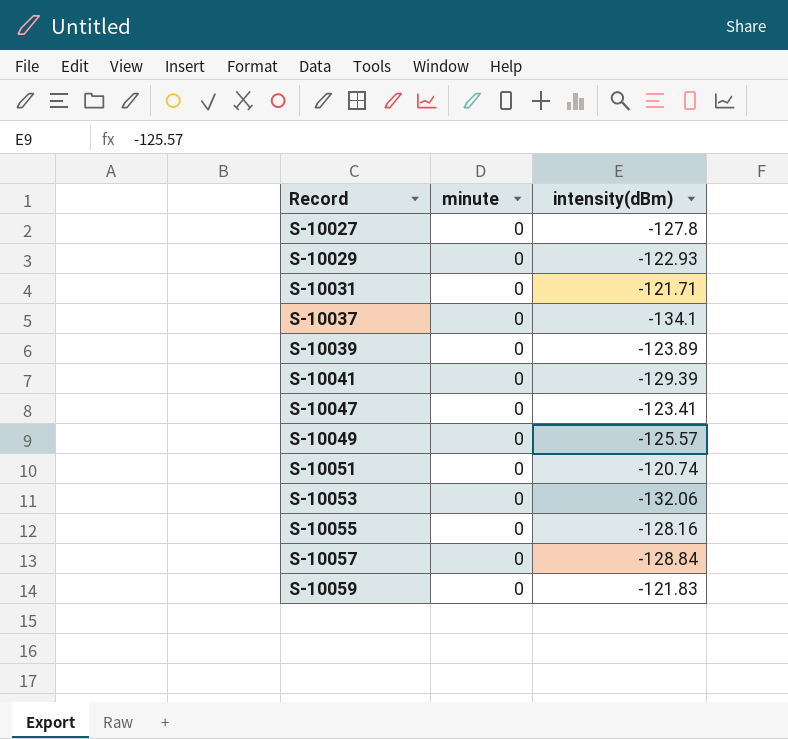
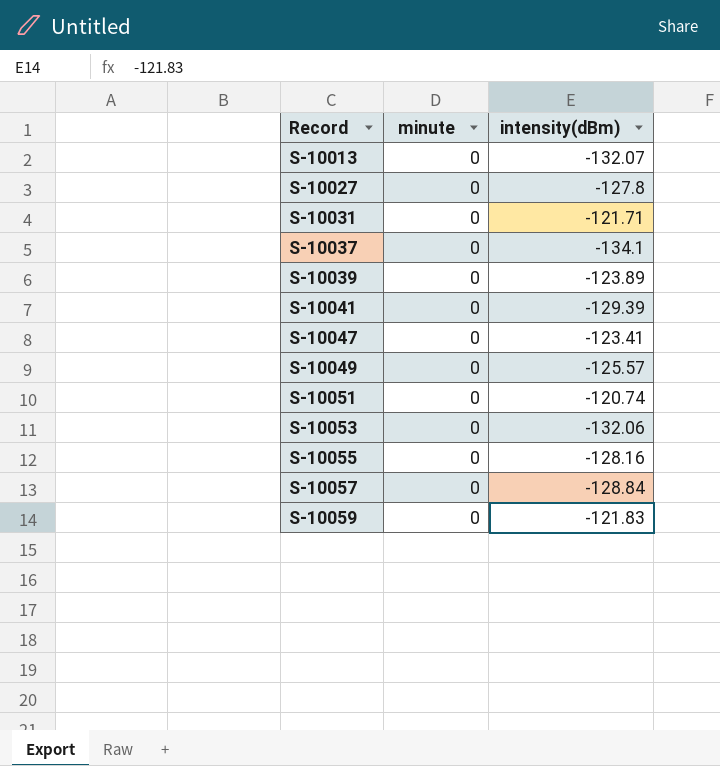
row S-10029: 0 | -122.93 -> none
row S-10013: none -> 0 | -132.07

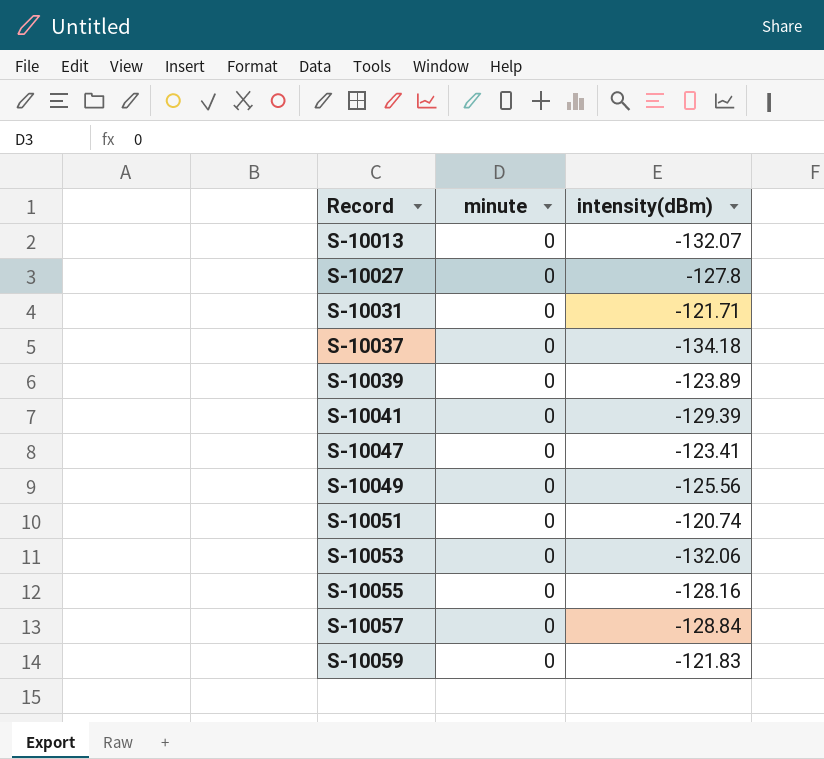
S-10037 | intensity(dBm): -134.1 -> -134.18
S-10049 | intensity(dBm): -125.57 -> -125.56

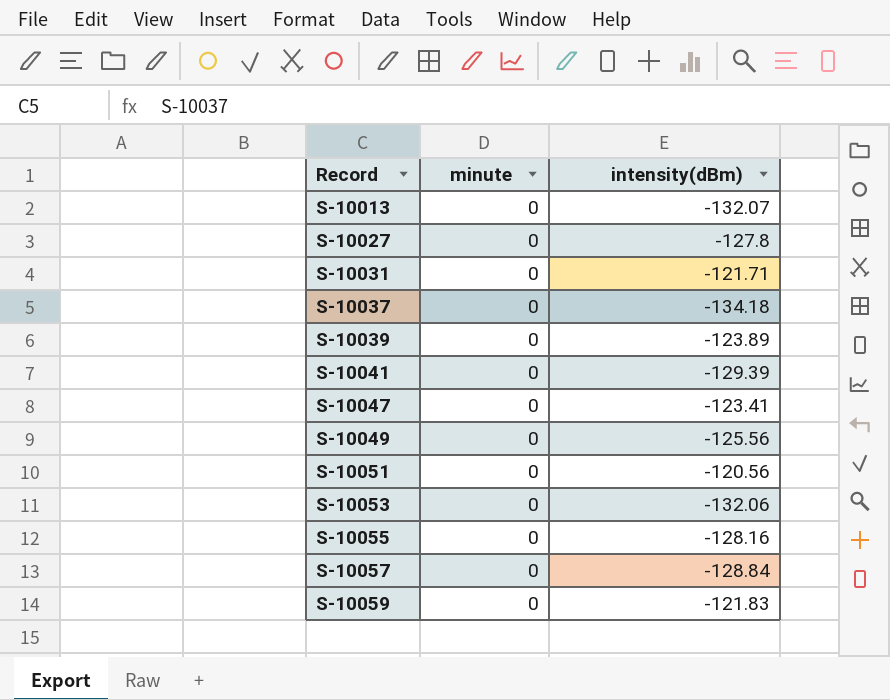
S-10051 | intensity(dBm): -120.74 -> -120.56

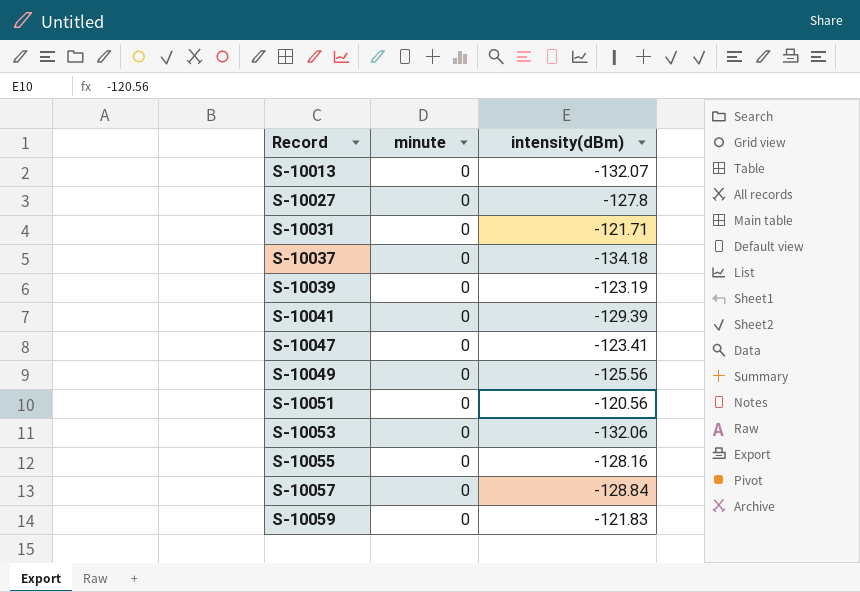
S-10039 | intensity(dBm): -123.89 -> -123.19

